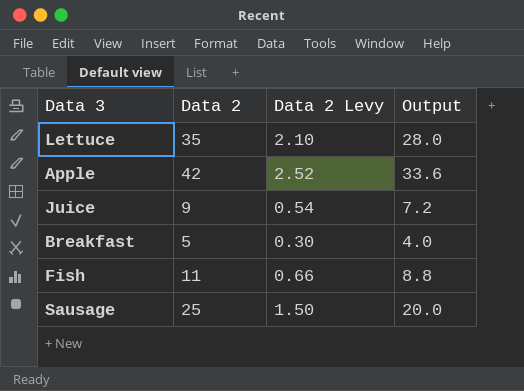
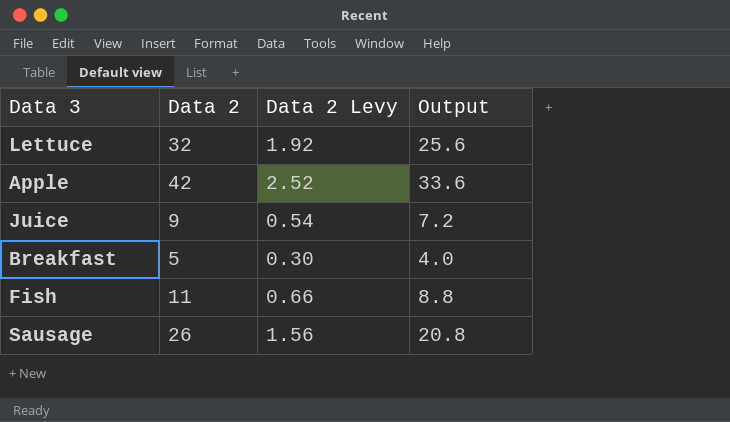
Lettuce | Data 2: 35 -> 32
Lettuce | Data 2 Levy: 2.10 -> 1.92
Lettuce | Output: 28.0 -> 25.6
Sausage | Data 2: 25 -> 26
Sausage | Data 2 Levy: 1.50 -> 1.56
Sausage | Output: 20.0 -> 20.8

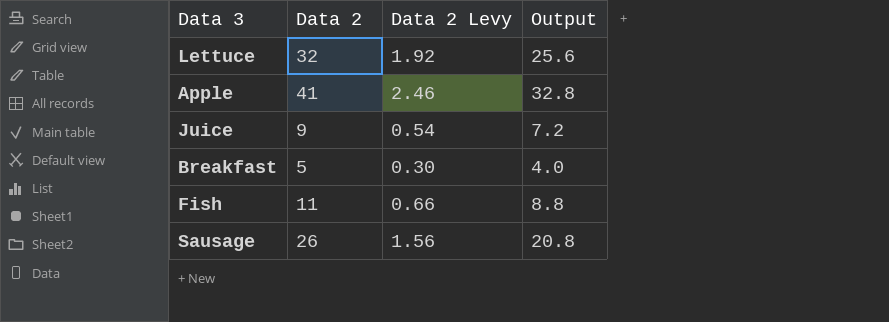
Apple | Data 2: 42 -> 41
Apple | Data 2 Levy: 2.52 -> 2.46
Apple | Output: 33.6 -> 32.8

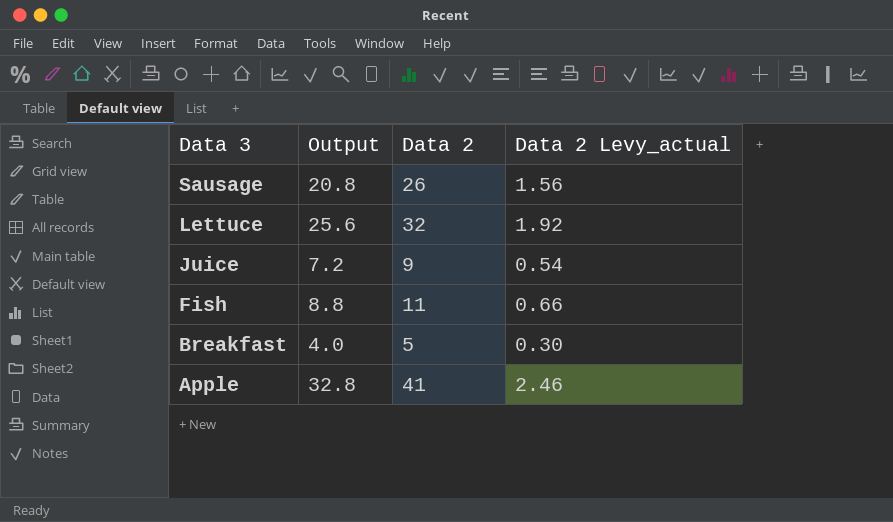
row order: none -> Data 3 descending
column Output | position: 4 -> 2
column name: Data 2 Levy -> Data 2 Levy_actual

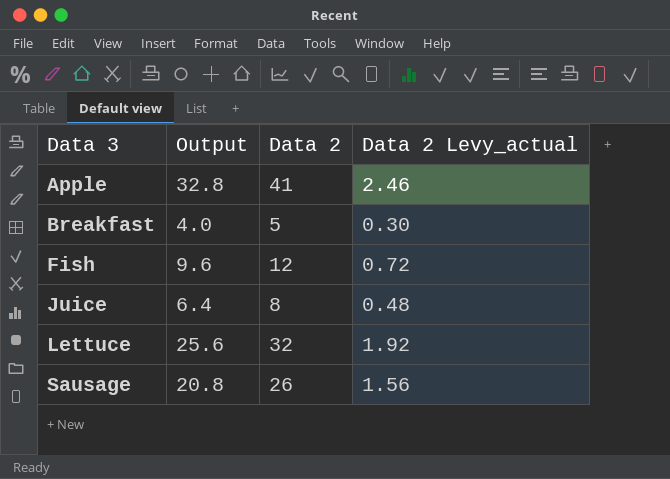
row order: Data 3 descending -> Data 3 ascending
Fish | Output: 8.8 -> 9.6
Fish | Data 2: 11 -> 12
Fish | Data 2 Levy_actual: 0.66 -> 0.72
Juice | Output: 7.2 -> 6.4
Juice | Data 2: 9 -> 8
Juice | Data 2 Levy_actual: 0.54 -> 0.48

